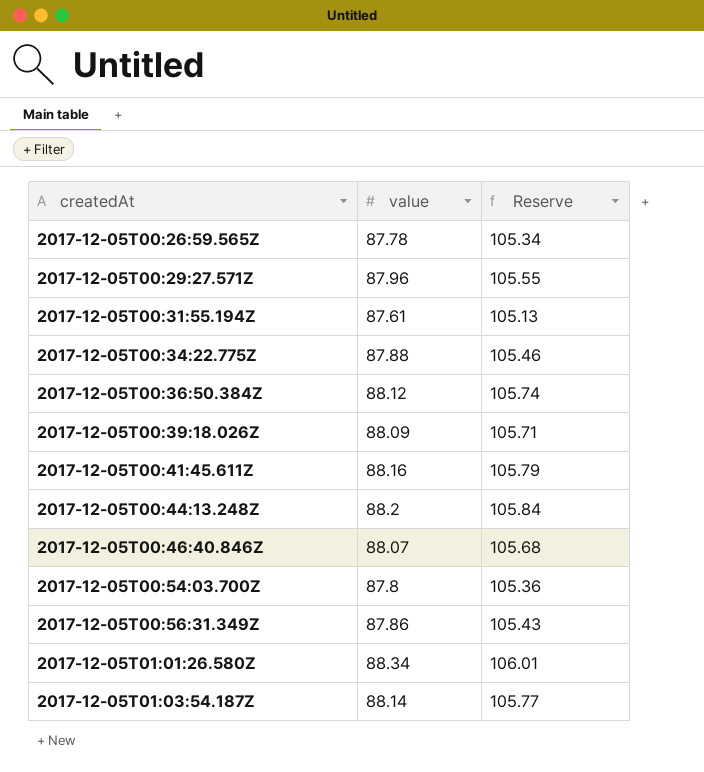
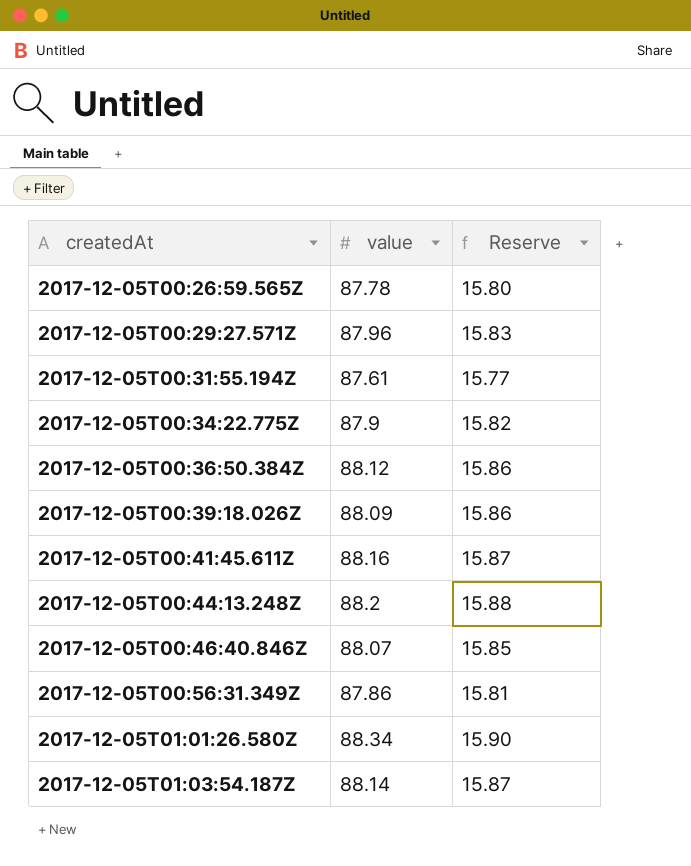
column Reserve | formula: [value] * 1.2 -> [value] * 0.18
row 2017-12-05T00:54:03.700Z: 87.8 | 105.36 -> none
2017-12-05T00:34:22.775Z | value: 87.88 -> 87.9

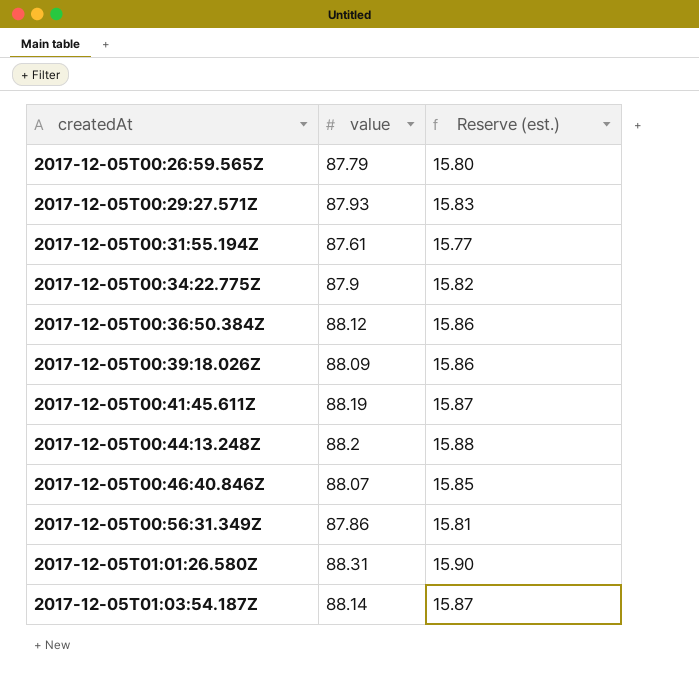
column name: Reserve -> Reserve (est.)
2017-12-05T00:26:59.565Z | value: 87.78 -> 87.79
2017-12-05T00:29:27.571Z | value: 87.96 -> 87.93
2017-12-05T00:41:45.611Z | value: 88.16 -> 88.19
2017-12-05T01:01:26.580Z | value: 88.34 -> 88.31

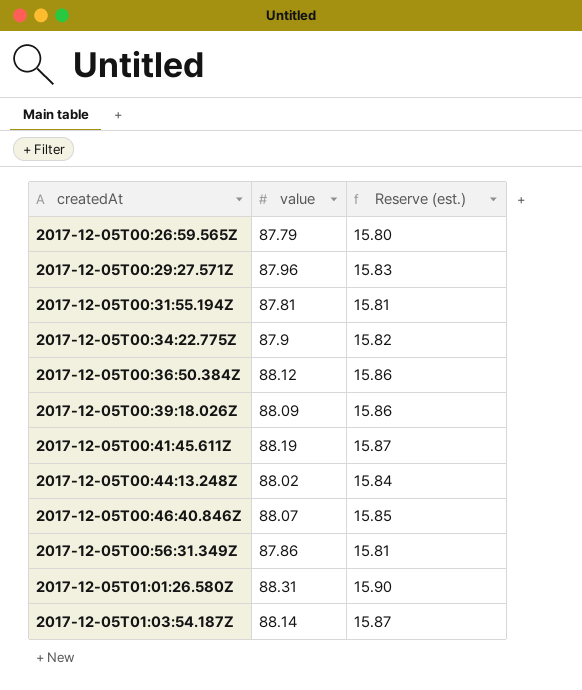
2017-12-05T00:29:27.571Z | value: 87.93 -> 87.96
2017-12-05T00:31:55.194Z | value: 87.61 -> 87.81
2017-12-05T00:31:55.194Z | Reserve (est.): 15.77 -> 15.81
2017-12-05T00:44:13.248Z | value: 88.2 -> 88.02
2017-12-05T00:44:13.248Z | Reserve (est.): 15.88 -> 15.84

